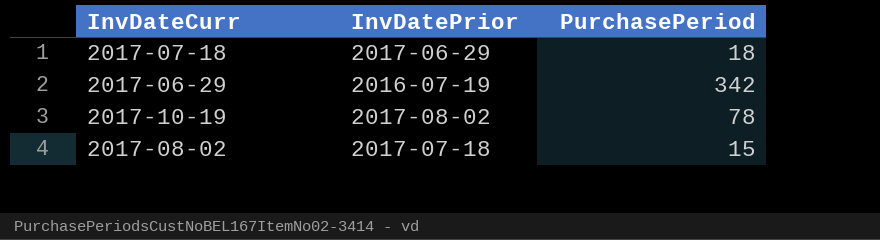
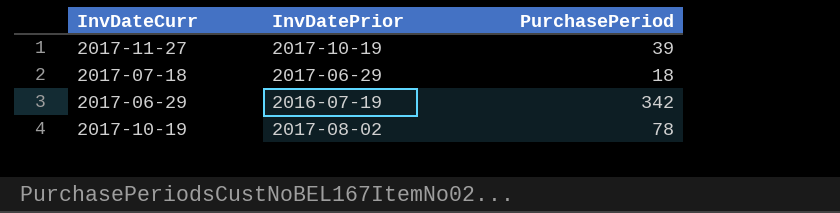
row 2017-08-02: 2017-07-18 | 15 -> none
row 2017-11-27: none -> 2017-10-19 | 39

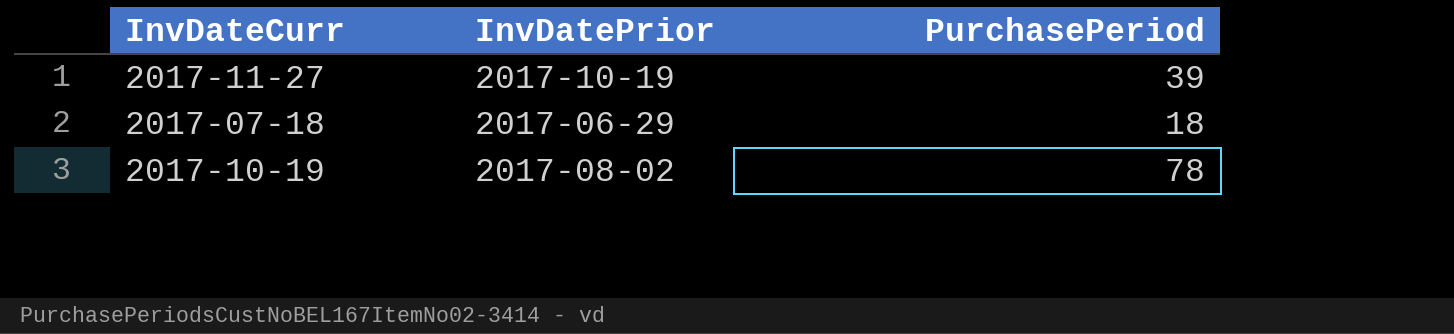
row 2017-06-29: 2016-07-19 | 342 -> none

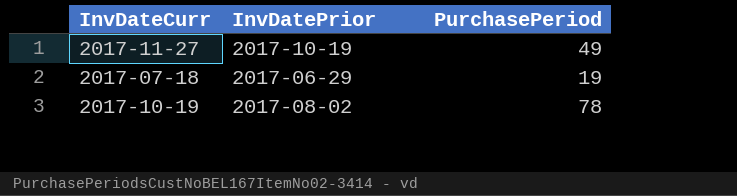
2017-11-27 | PurchasePeriod: 39 -> 49
2017-07-18 | PurchasePeriod: 18 -> 19

